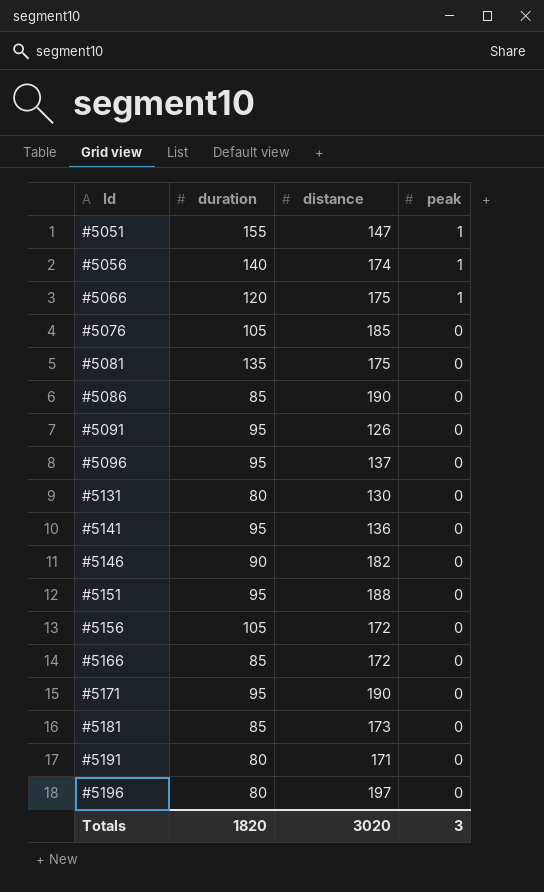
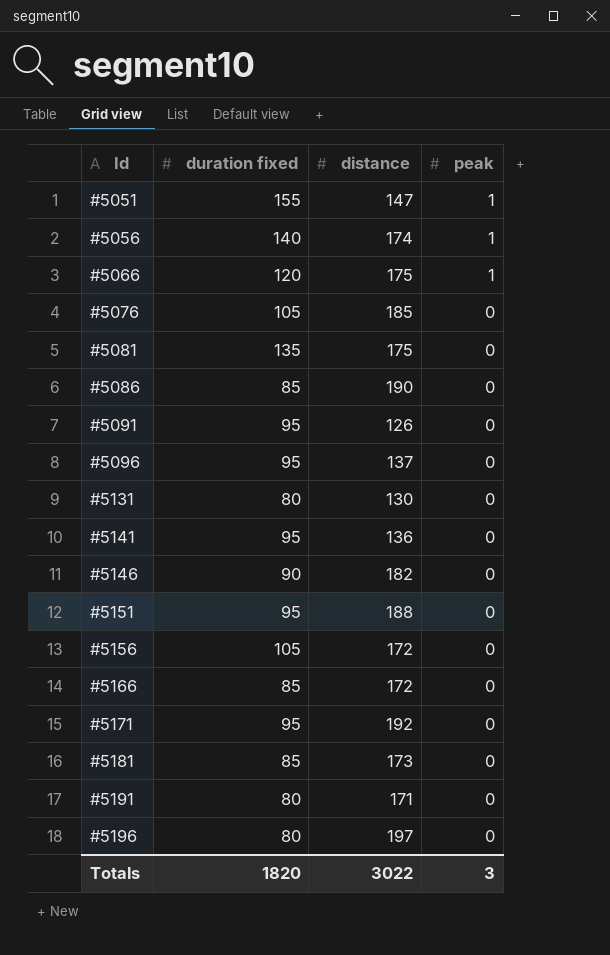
column name: duration -> duration fixed
#5171 | distance: 190 -> 192
Totals | distance: 3020 -> 3022

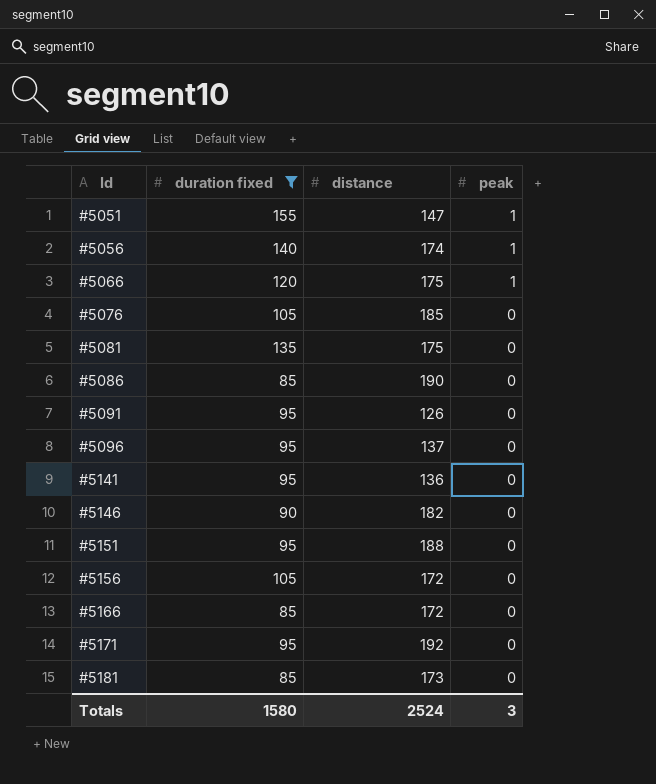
filter: none -> duration fixed != 80
Totals | duration fixed: 1820 -> 1580
Totals | distance: 3022 -> 2524

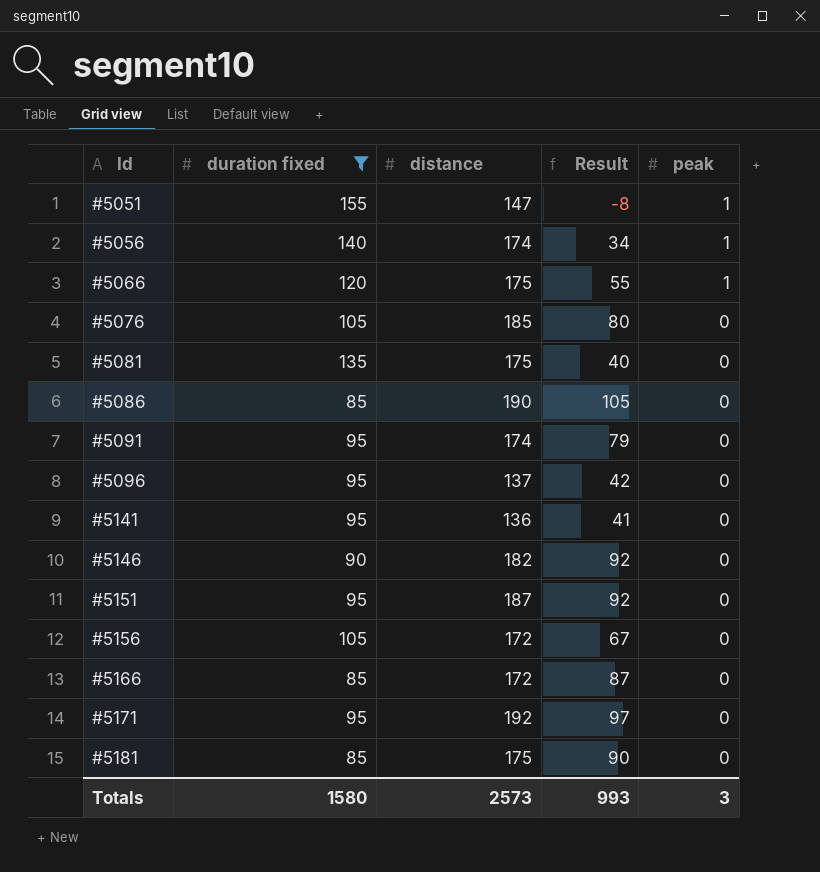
column Result | formula: none -> [distance] - [duration fixed]
#5091 | distance: 126 -> 174
#5151 | distance: 188 -> 187
#5181 | distance: 173 -> 175
Totals | distance: 2524 -> 2573

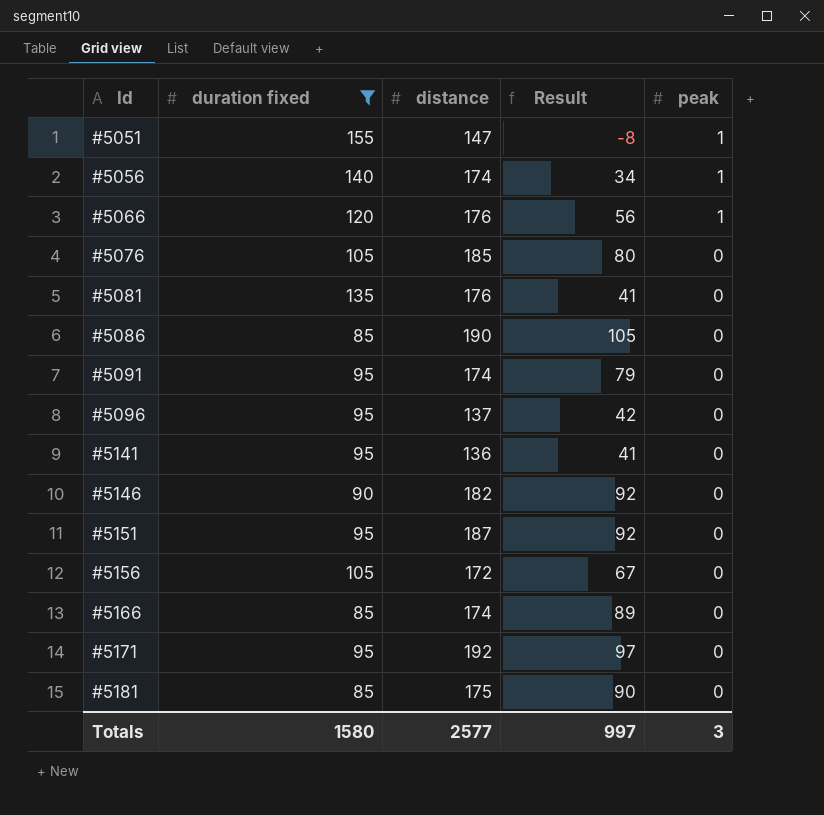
#5066 | distance: 175 -> 176
#5066 | Result: 55 -> 56
#5081 | distance: 175 -> 176
#5081 | Result: 40 -> 41
#5166 | distance: 172 -> 174
#5166 | Result: 87 -> 89
Totals | distance: 2573 -> 2577
Totals | Result: 993 -> 997

